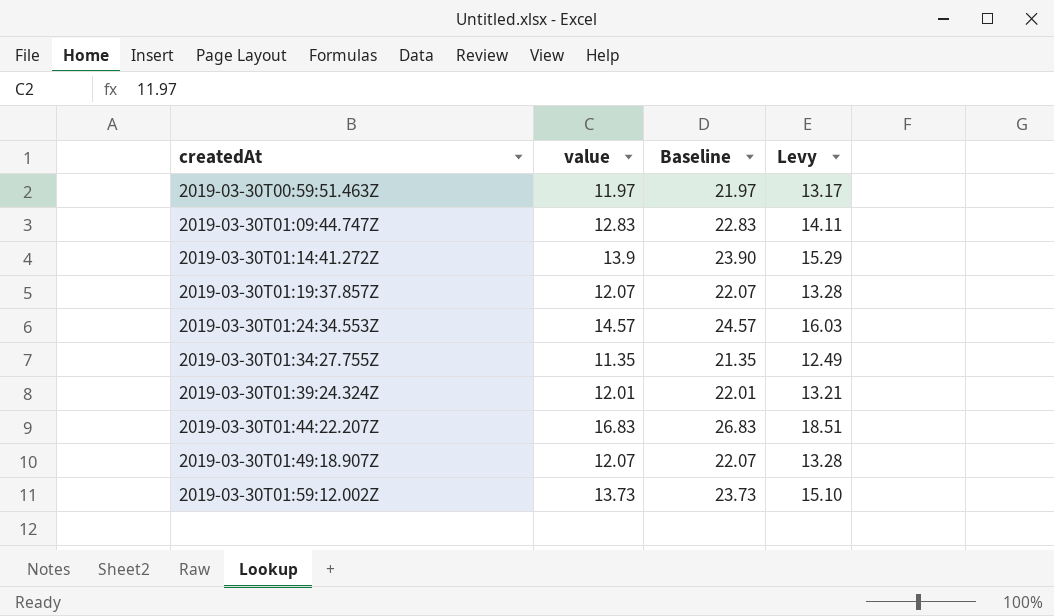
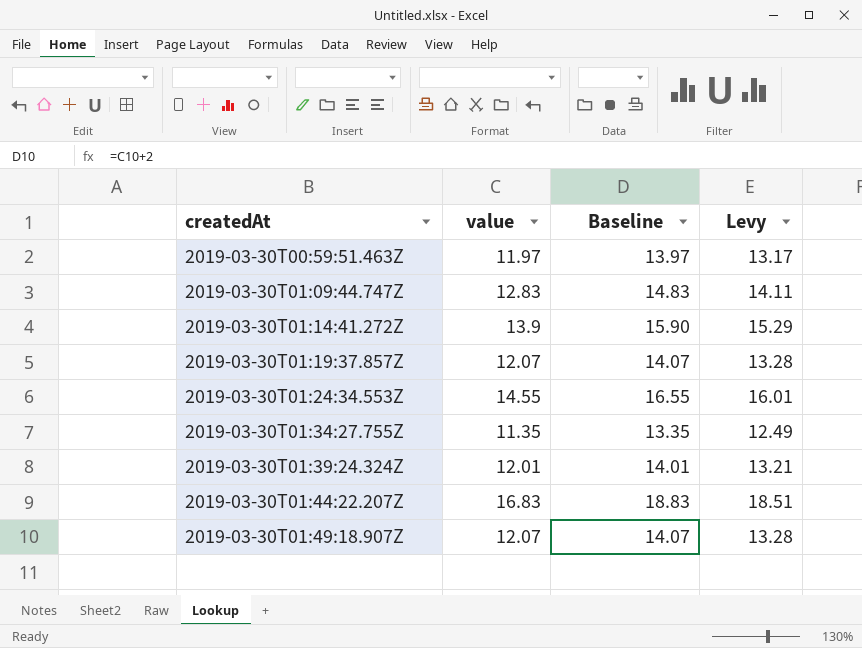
column Baseline | formula: [value] + 10 -> [value] + 2
row 2019-03-30T01:59:12.002Z: 13.73 | 23.73 | 15.10 -> none
2019-03-30T01:24:34.553Z | value: 14.57 -> 14.55
2019-03-30T01:24:34.553Z | Levy: 16.03 -> 16.01

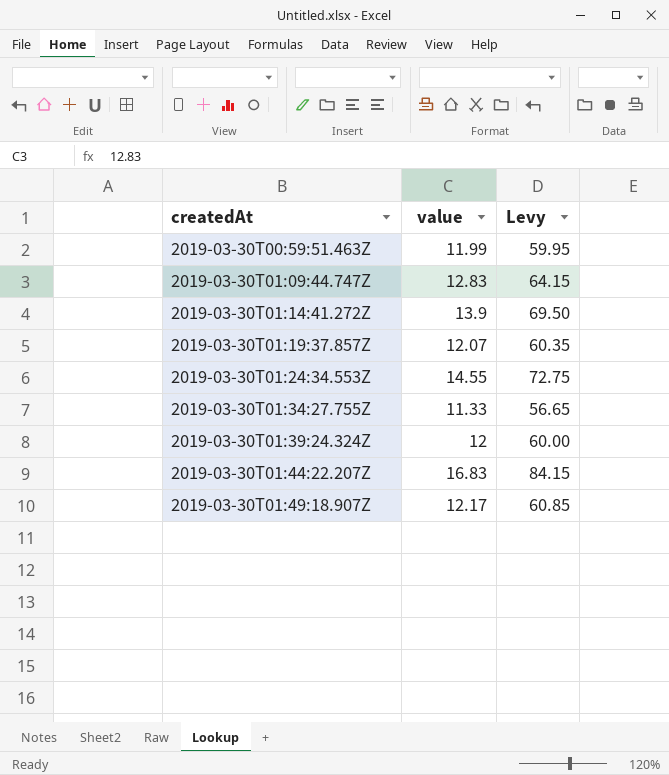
column Baseline | formula: [value] + 2 -> none
column Levy | formula: [value] * 1.1 -> [value] * 5
2019-03-30T00:59:51.463Z | value: 11.97 -> 11.99
2019-03-30T01:34:27.755Z | value: 11.35 -> 11.33
2019-03-30T01:39:24.324Z | value: 12.01 -> 12
2019-03-30T01:49:18.907Z | value: 12.07 -> 12.17

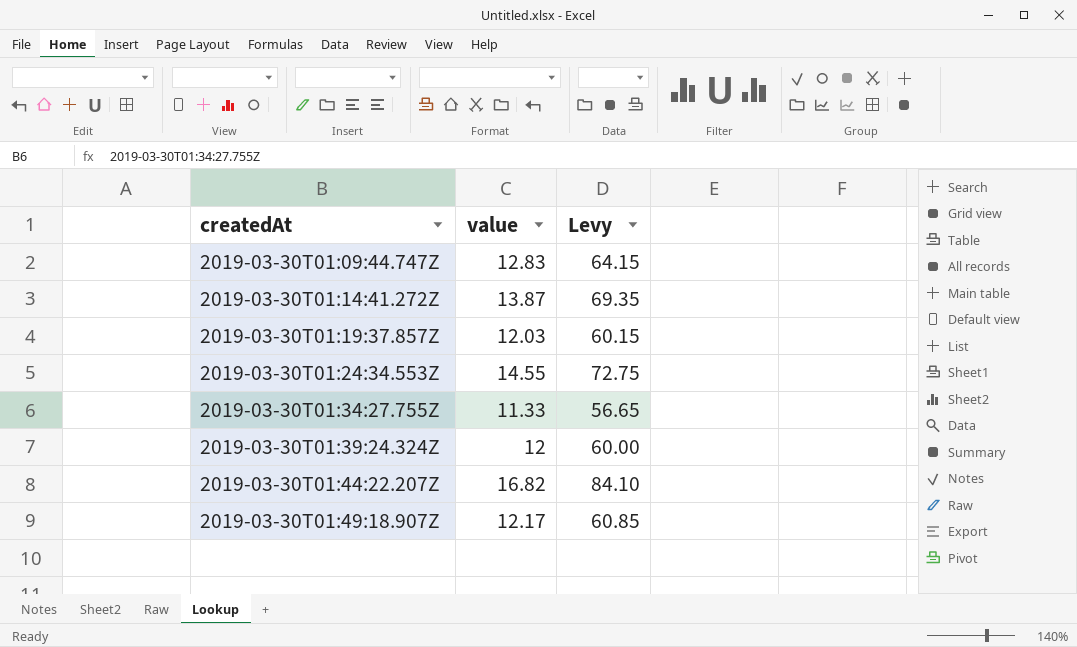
row 2019-03-30T00:59:51.463Z: 11.99 | 59.95 -> none
2019-03-30T01:14:41.272Z | value: 13.9 -> 13.87
2019-03-30T01:14:41.272Z | Levy: 69.50 -> 69.35
2019-03-30T01:19:37.857Z | value: 12.07 -> 12.03
2019-03-30T01:19:37.857Z | Levy: 60.35 -> 60.15
2019-03-30T01:44:22.207Z | value: 16.83 -> 16.82
2019-03-30T01:44:22.207Z | Levy: 84.15 -> 84.10

